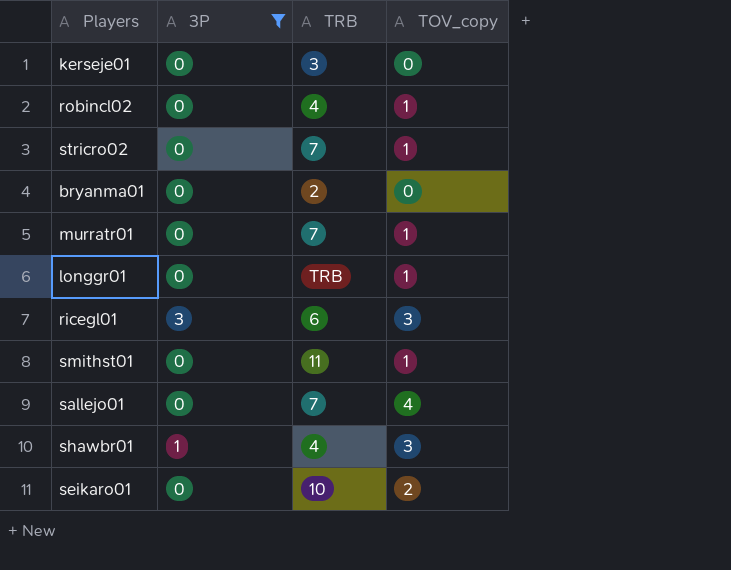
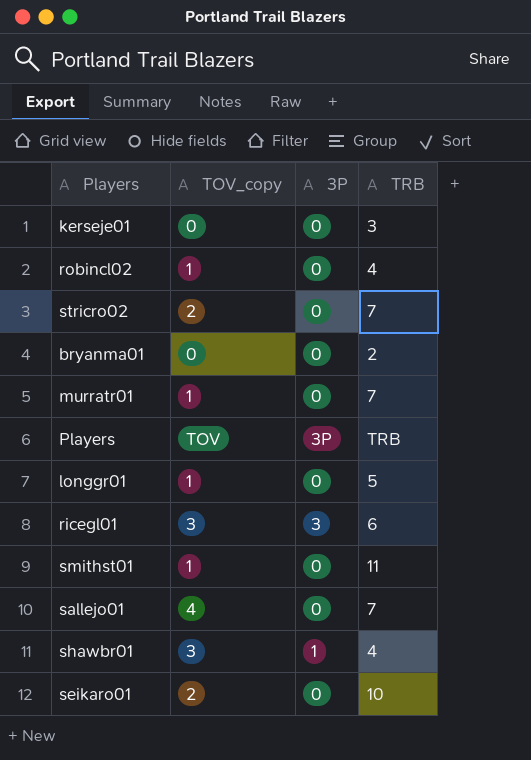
filter: 3P != 3P -> none
column TOV_copy | position: 4 -> 2
stricro02 | TOV_copy: 1 -> 2
longgr01 | TRB: TRB -> 5

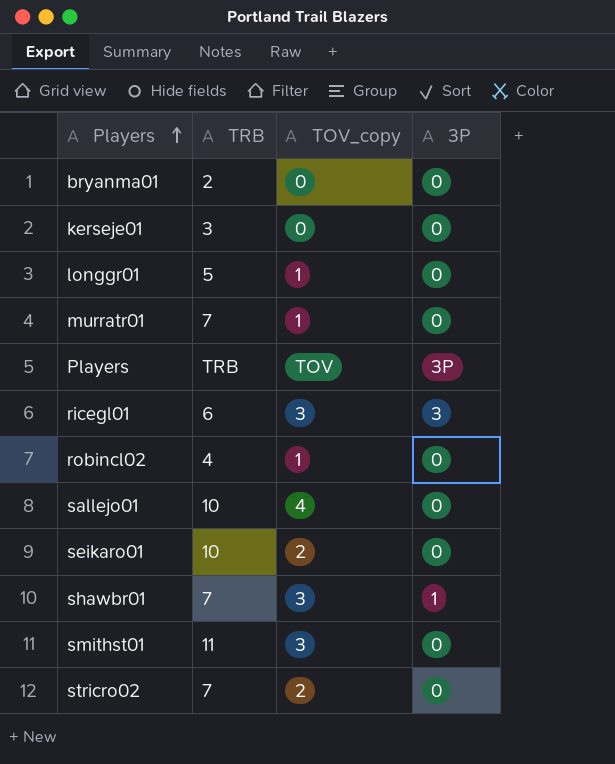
row order: none -> Players ascending
column TRB | position: 4 -> 2
sallejo01 | TRB: 7 -> 10
shawbr01 | TRB: 4 -> 7
smithst01 | TOV_copy: 1 -> 3

